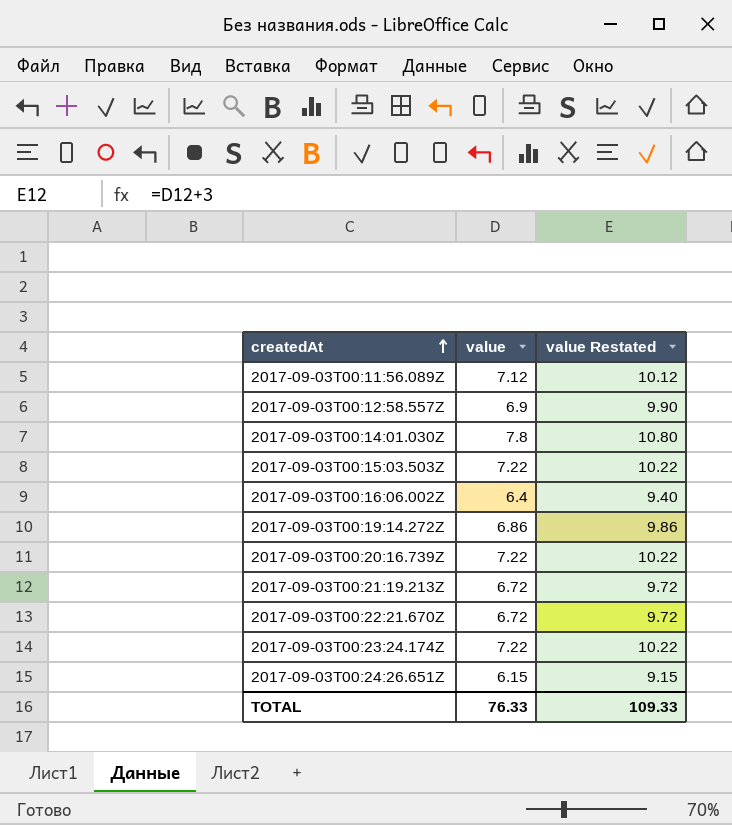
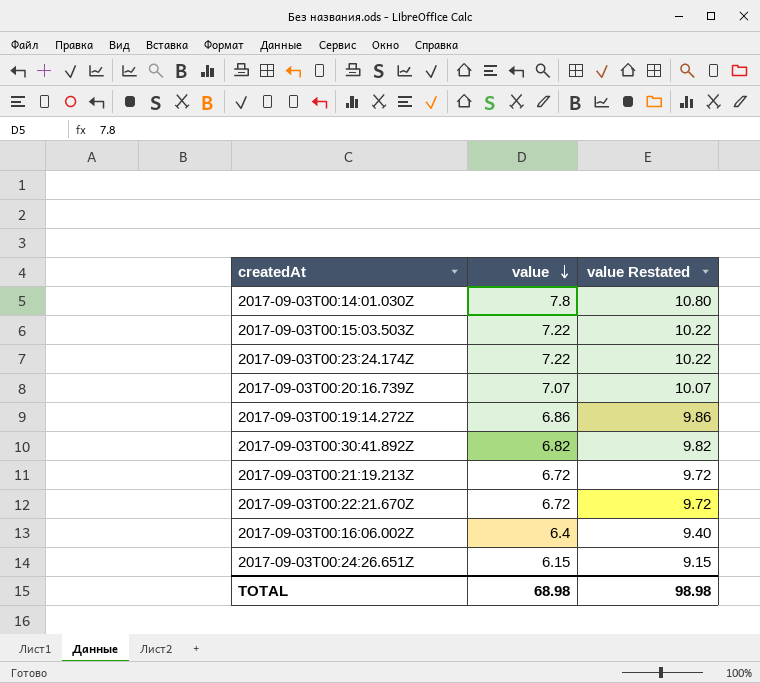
row order: createdAt ascending -> value descending
row 2017-09-03T00:11:56.089Z: 7.12 | 10.12 -> none
row 2017-09-03T00:12:58.557Z: 6.9 | 9.90 -> none
2017-09-03T00:20:16.739Z | value: 7.22 -> 7.07
2017-09-03T00:20:16.739Z | value Restated: 10.22 -> 10.07
row 2017-09-03T00:30:41.892Z: none -> 6.82 | 9.82
TOTAL | value: 76.33 -> 68.98
TOTAL | value Restated: 109.33 -> 98.98

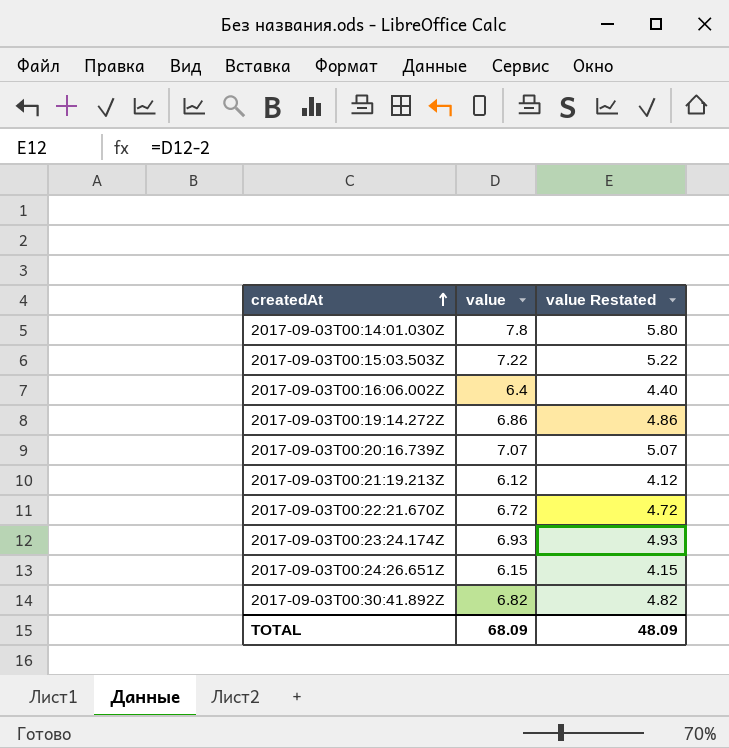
row order: value descending -> createdAt ascending
column value Restated | formula: [value] + 3 -> [value] - 2
2017-09-03T00:21:19.213Z | value: 6.72 -> 6.12
2017-09-03T00:23:24.174Z | value: 7.22 -> 6.93
TOTAL | value: 68.98 -> 68.09
TOTAL | value Restated: 98.98 -> 48.09

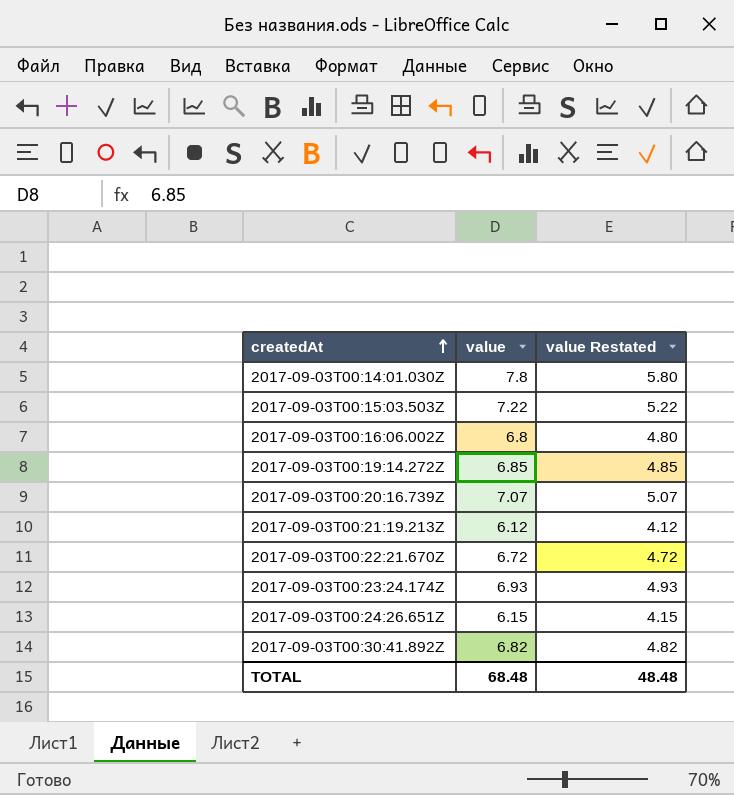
2017-09-03T00:16:06.002Z | value: 6.4 -> 6.8
2017-09-03T00:16:06.002Z | value Restated: 4.40 -> 4.80
2017-09-03T00:19:14.272Z | value: 6.86 -> 6.85
2017-09-03T00:19:14.272Z | value Restated: 4.86 -> 4.85
TOTAL | value: 68.09 -> 68.48
TOTAL | value Restated: 48.09 -> 48.48

